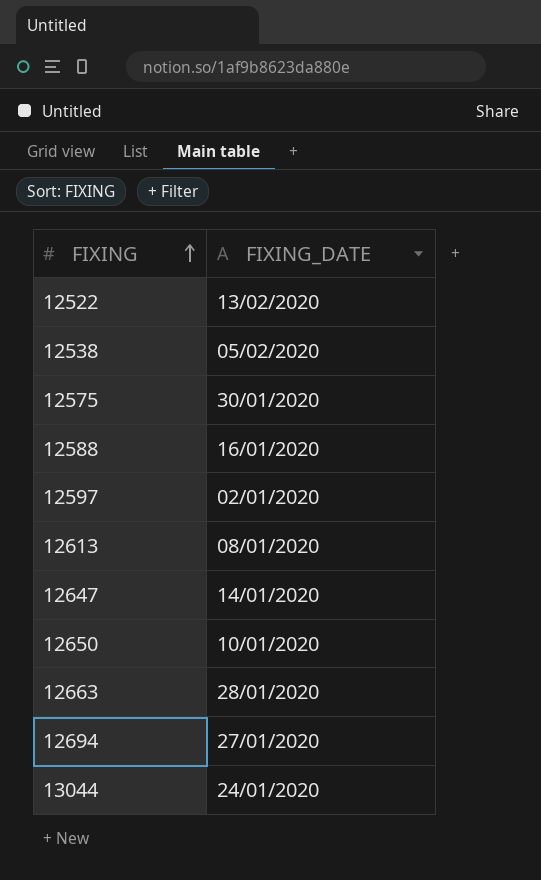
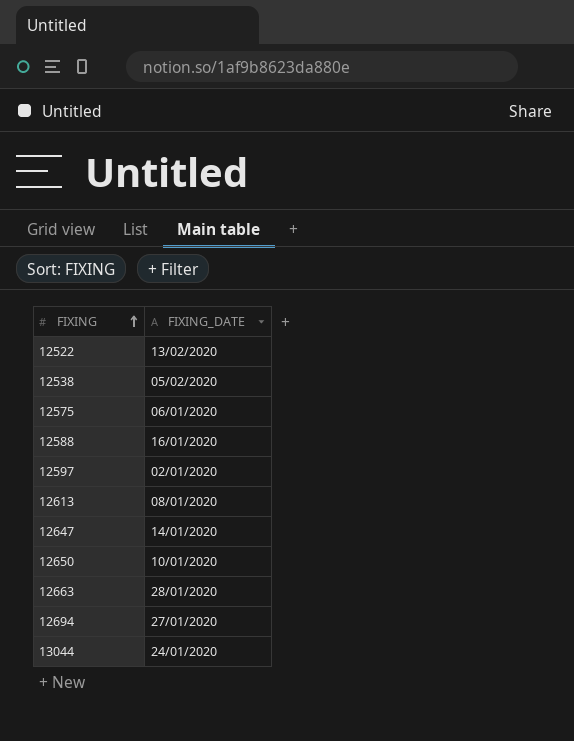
12575 | FIXING_DATE: 30/01/2020 -> 06/01/2020

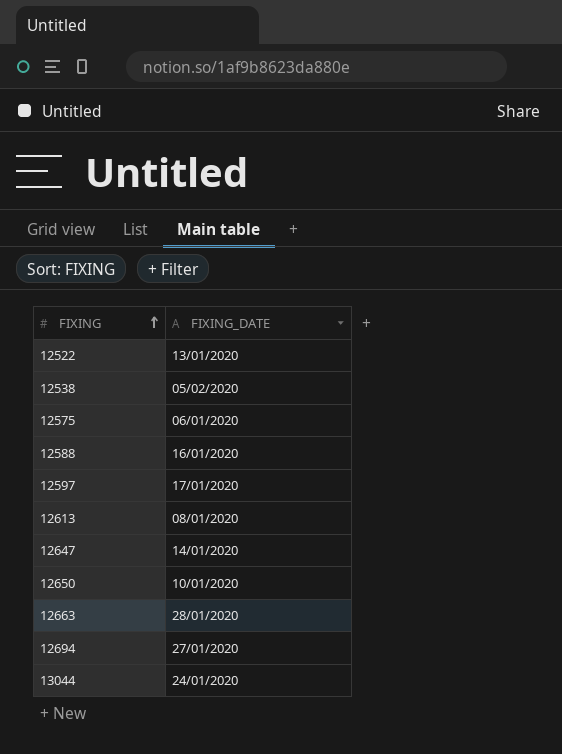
12522 | FIXING_DATE: 13/02/2020 -> 13/01/2020
12597 | FIXING_DATE: 02/01/2020 -> 17/01/2020

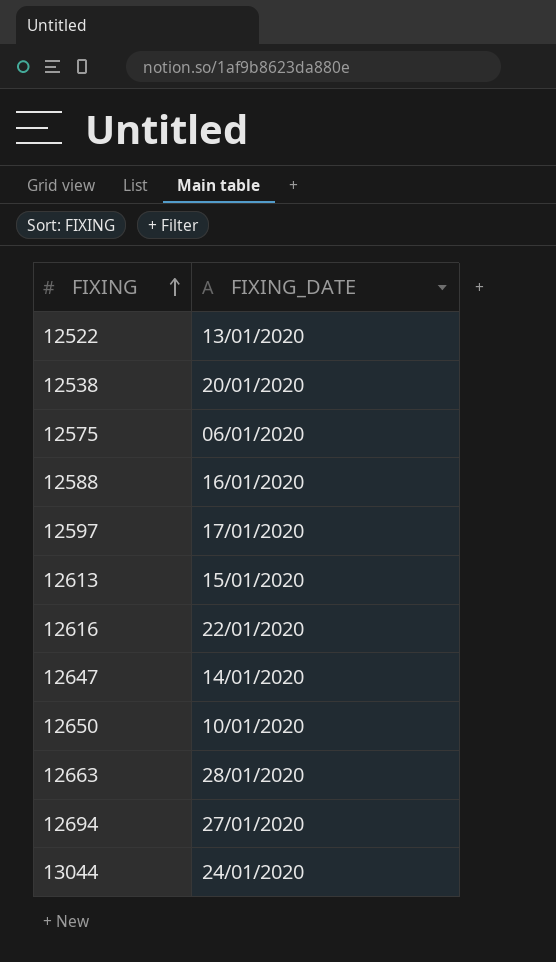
12538 | FIXING_DATE: 05/02/2020 -> 20/01/2020
12613 | FIXING_DATE: 08/01/2020 -> 15/01/2020
row 12616: none -> 22/01/2020

